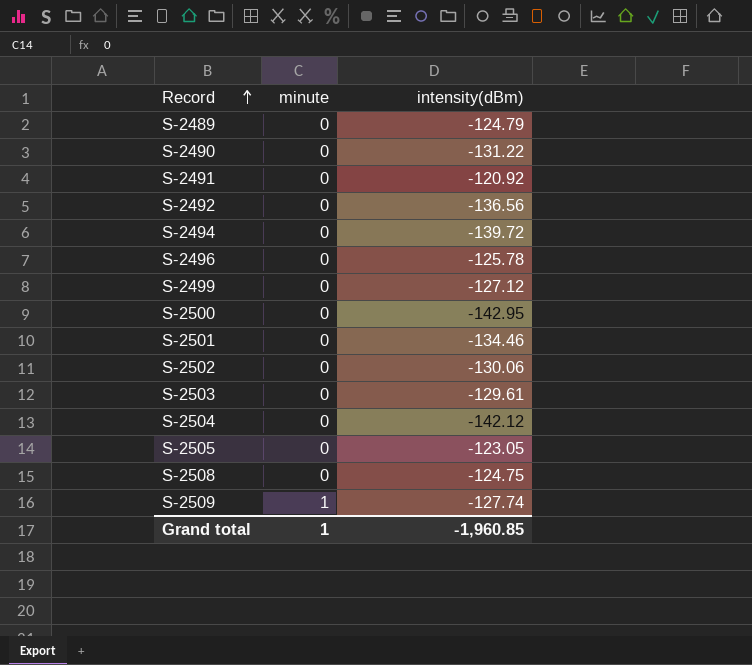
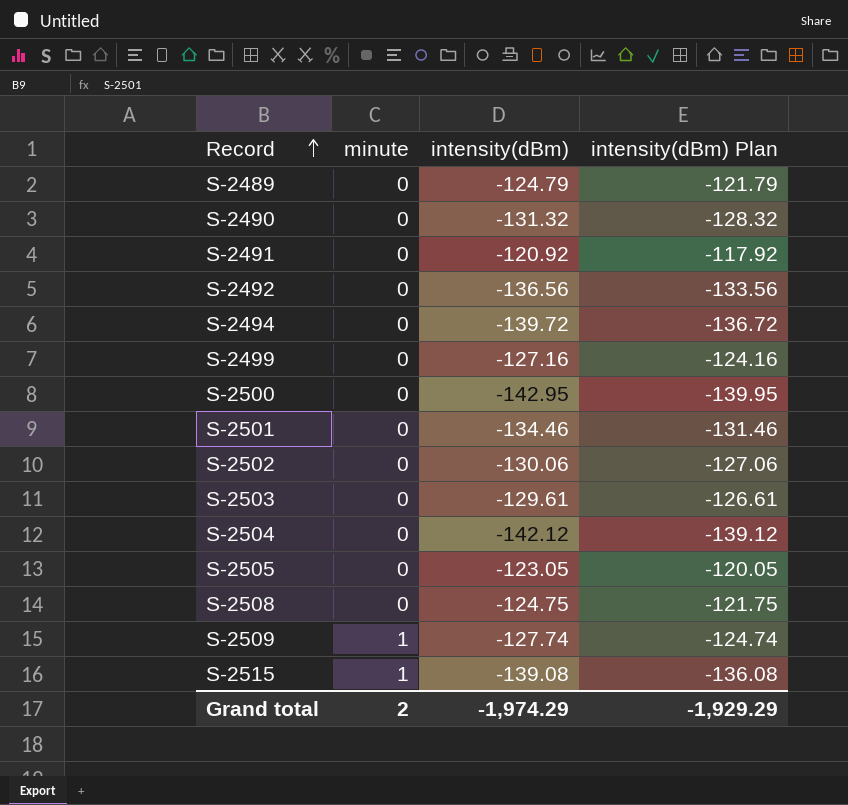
column intensity(dBm) Plan | formula: none -> [intensity(dBm)] + 3
row S-2496: 0 | -125.78 -> none
S-2490 | intensity(dBm): -131.22 -> -131.32
S-2499 | intensity(dBm): -127.12 -> -127.16
row S-2515: none -> 1 | -139.08 | -136.08
Grand total | minute: 1 -> 2
Grand total | intensity(dBm): -1,960.85 -> -1,974.29

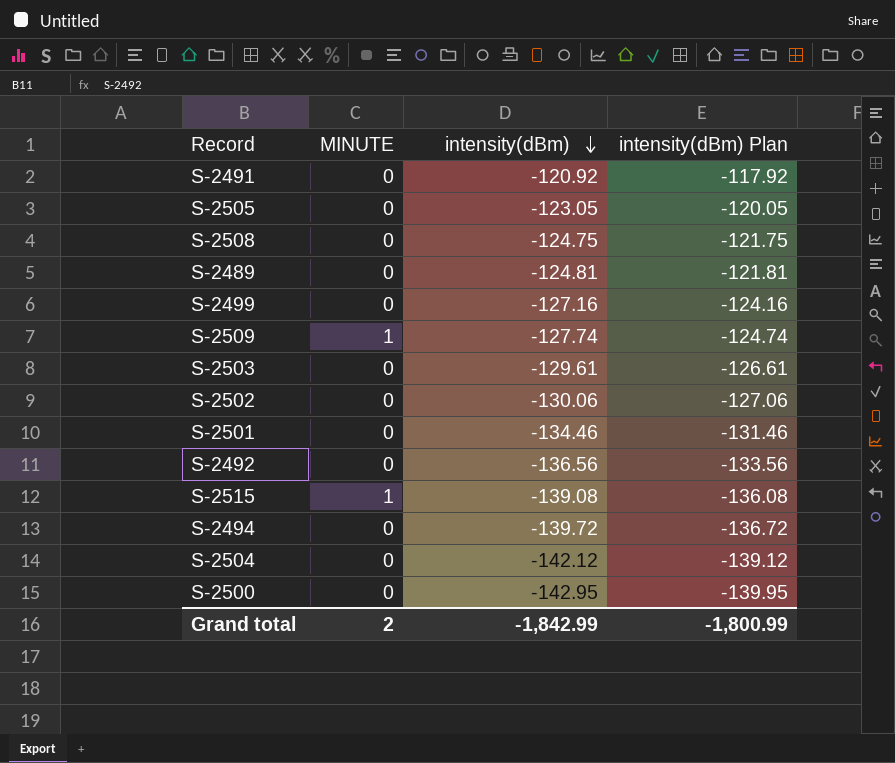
row order: Record ascending -> intensity(dBm) descending
column name: minute -> MINUTE
row S-2490: 0 | -131.32 | -128.32 -> none
S-2489 | intensity(dBm): -124.79 -> -124.81
S-2489 | intensity(dBm) Plan: -121.79 -> -121.81
Grand total | intensity(dBm): -1,974.29 -> -1,842.99
Grand total | intensity(dBm) Plan: -1,929.29 -> -1,800.99

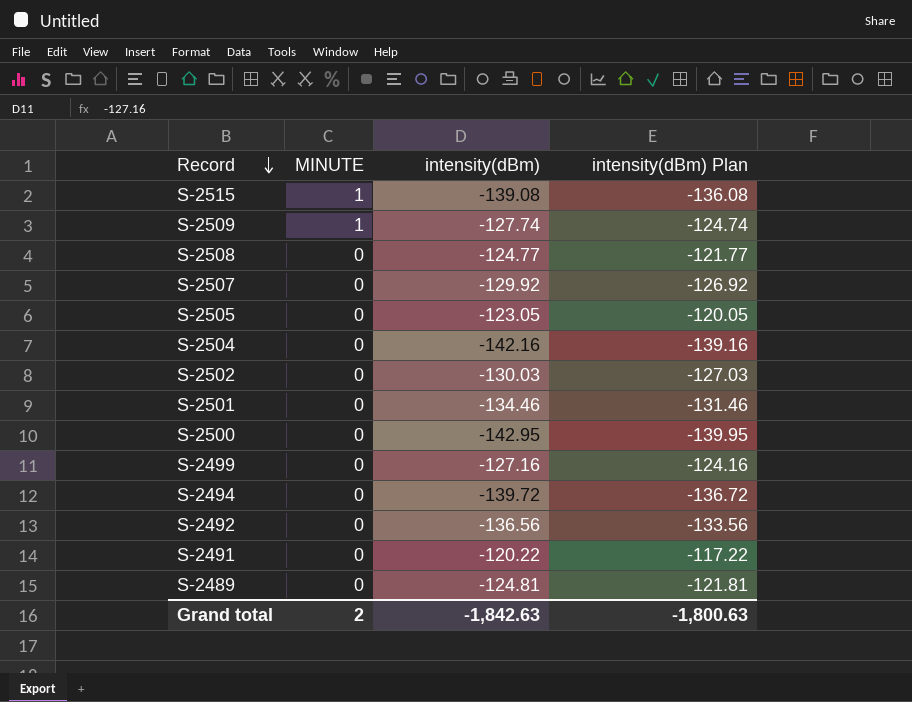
row order: intensity(dBm) descending -> Record descending
row S-2503: 0 | -129.61 | -126.61 -> none
S-2508 | intensity(dBm): -124.75 -> -124.77
S-2508 | intensity(dBm) Plan: -121.75 -> -121.77
row S-2507: none -> 0 | -129.92 | -126.92
S-2504 | intensity(dBm): -142.12 -> -142.16
S-2504 | intensity(dBm) Plan: -139.12 -> -139.16
S-2502 | intensity(dBm): -130.06 -> -130.03
S-2502 | intensity(dBm) Plan: -127.06 -> -127.03
S-2491 | intensity(dBm): -120.92 -> -120.22
S-2491 | intensity(dBm) Plan: -117.92 -> -117.22
Grand total | intensity(dBm): -1,842.99 -> -1,842.63
Grand total | intensity(dBm) Plan: -1,800.99 -> -1,800.63

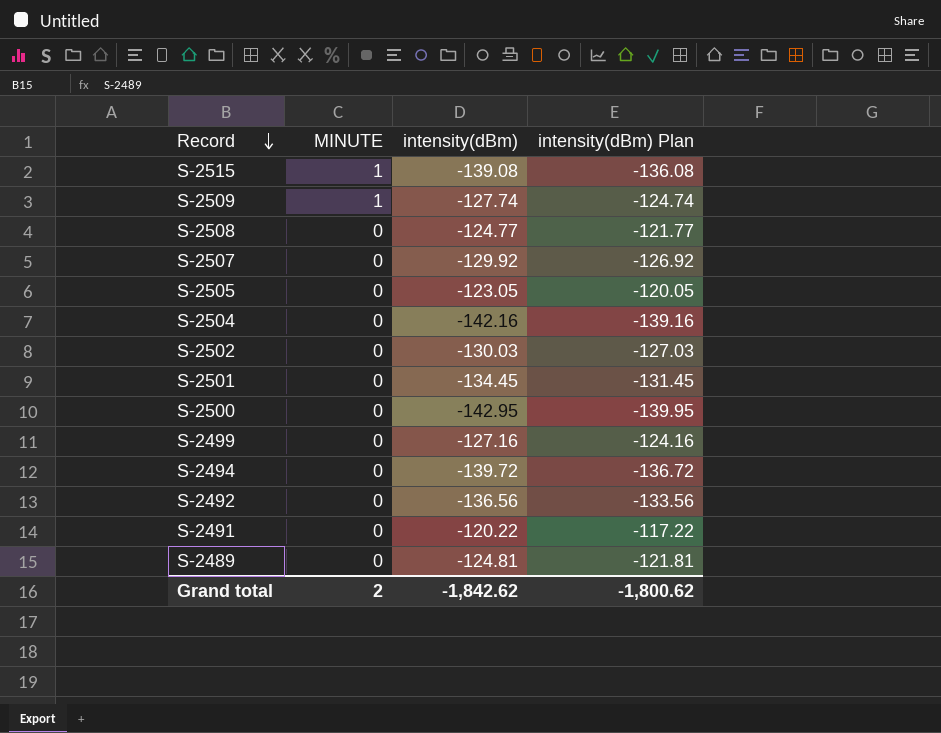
S-2501 | intensity(dBm): -134.46 -> -134.45
S-2501 | intensity(dBm) Plan: -131.46 -> -131.45
Grand total | intensity(dBm): -1,842.63 -> -1,842.62
Grand total | intensity(dBm) Plan: -1,800.63 -> -1,800.62

